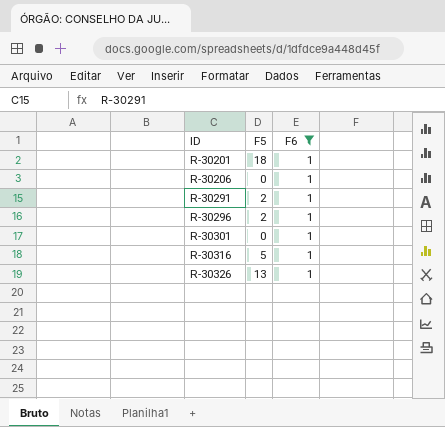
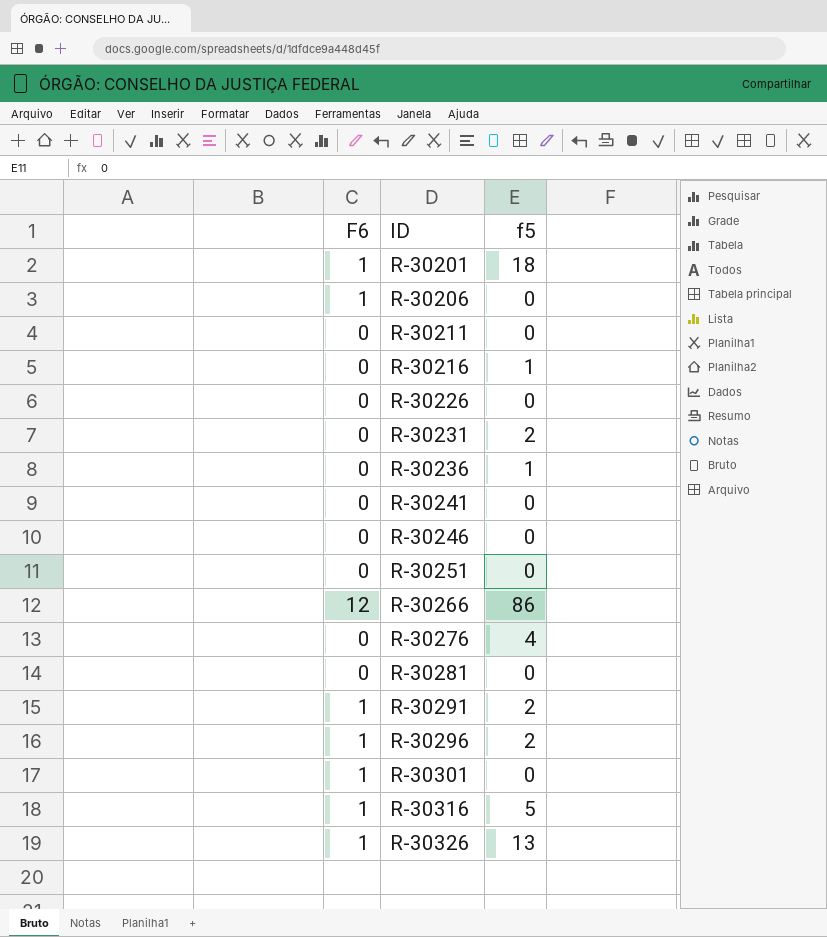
filter: F6 = 1 -> none
column F6 | position: 3 -> 1
column name: F5 -> f5

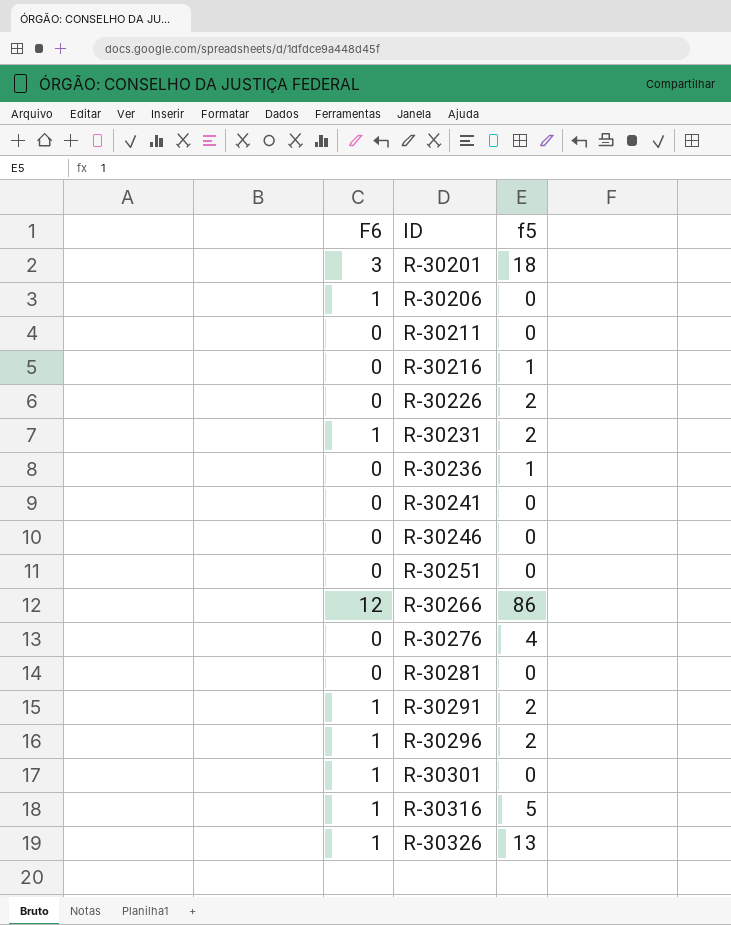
R-30201 | F6: 1 -> 3
R-30226 | f5: 0 -> 2
R-30231 | F6: 0 -> 1

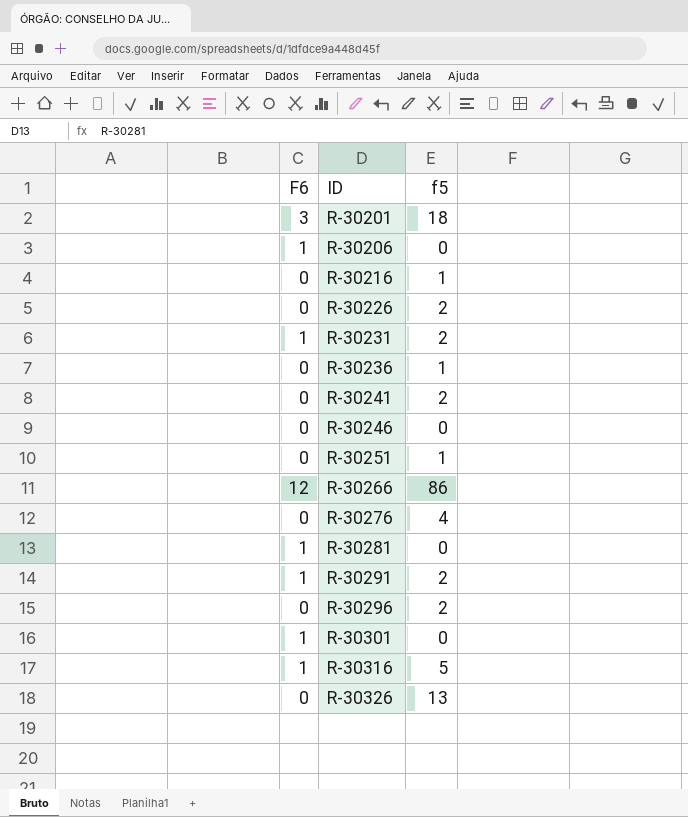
row R-30211: 0 | 0 -> none
R-30241 | f5: 0 -> 2
R-30251 | f5: 0 -> 1
R-30281 | F6: 0 -> 1
R-30296 | F6: 1 -> 0
R-30326 | F6: 1 -> 0

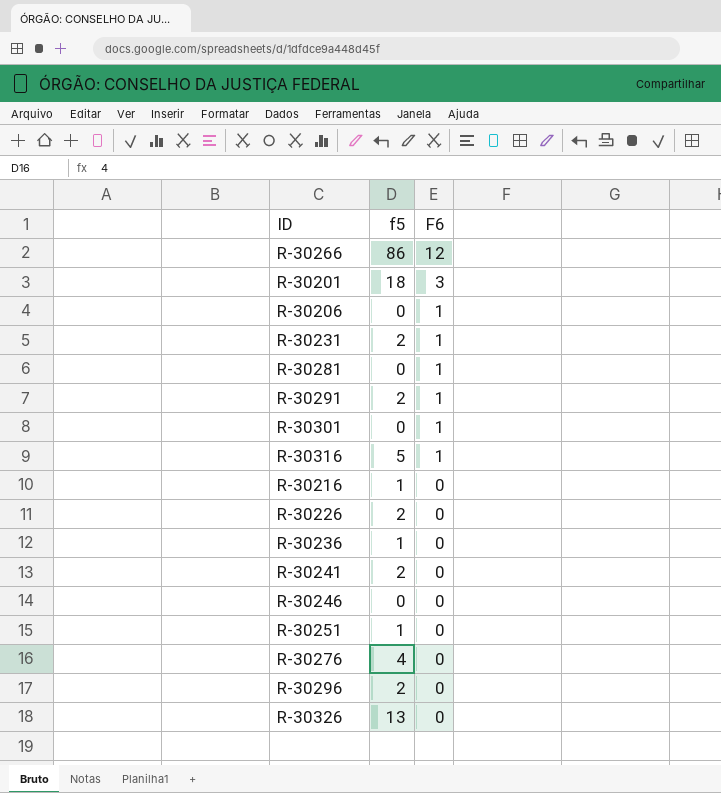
row order: ID ascending -> F6 descending
column F6 | position: 1 -> 3

